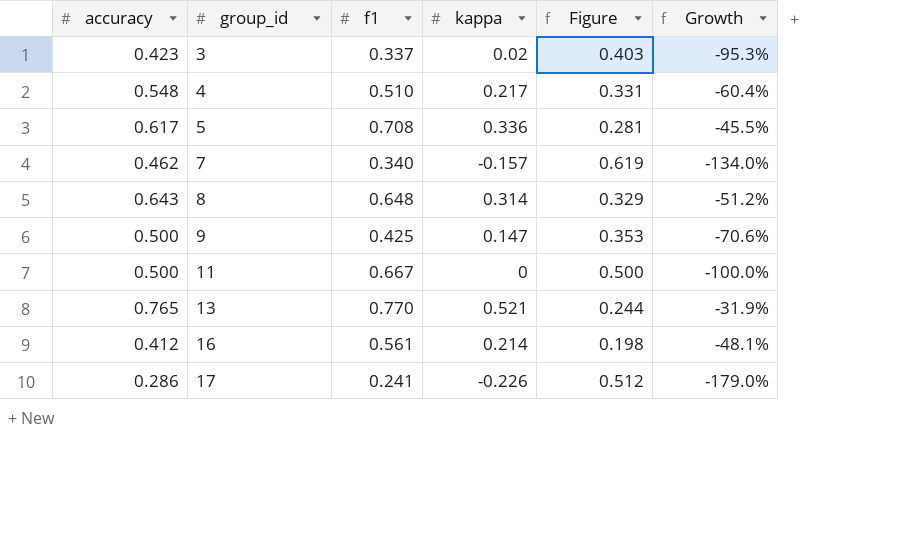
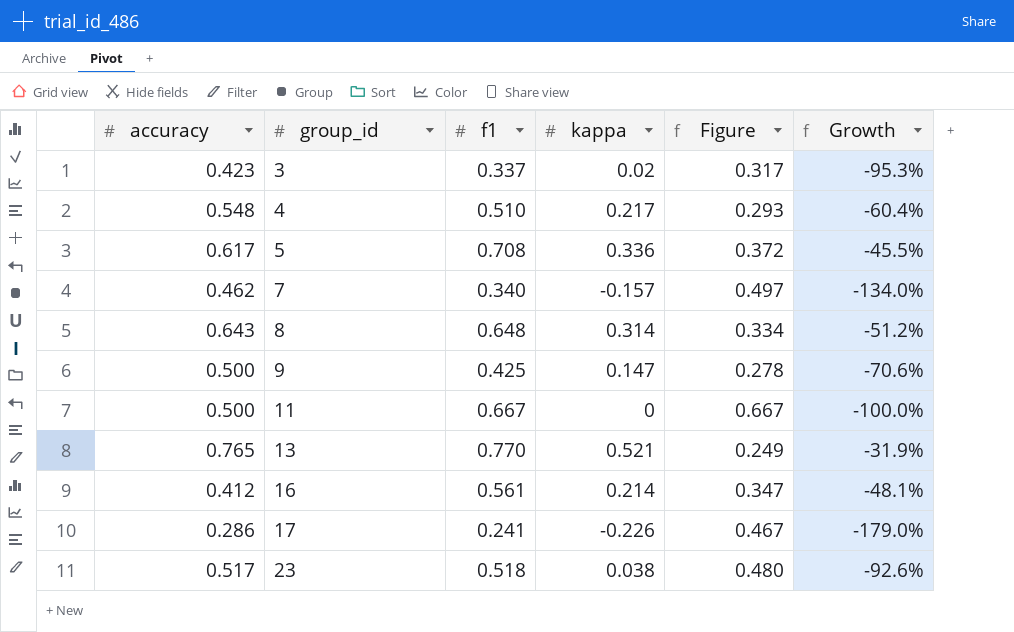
column Figure | formula: [accuracy] - [kappa] -> [f1] - [kappa]
row 23: none -> 0.517 | 0.518 | 0.038 | 0.480 | -92.6%

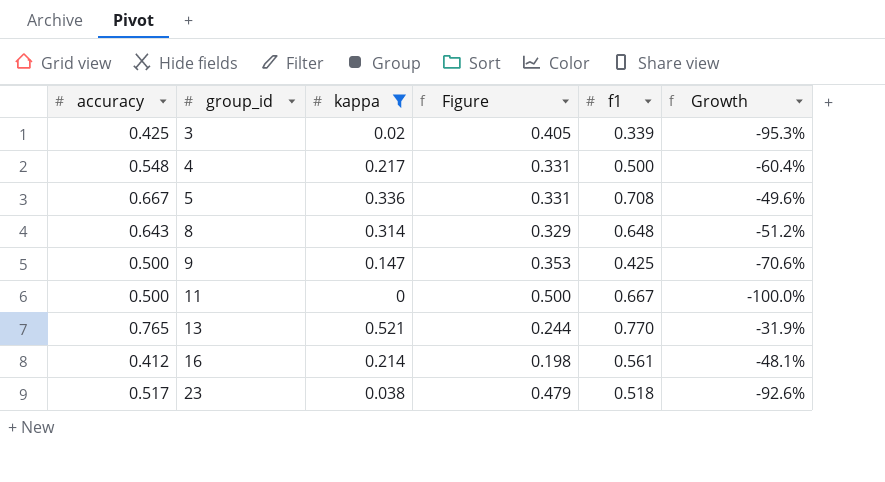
filter: none -> kappa >= 0
column Figure | formula: [f1] - [kappa] -> [accuracy] - [kappa]
column f1 | position: 3 -> 5
3 | accuracy: 0.423 -> 0.425
3 | f1: 0.337 -> 0.339
4 | f1: 0.510 -> 0.500
5 | accuracy: 0.617 -> 0.667
5 | Growth: -45.5% -> -49.6%

